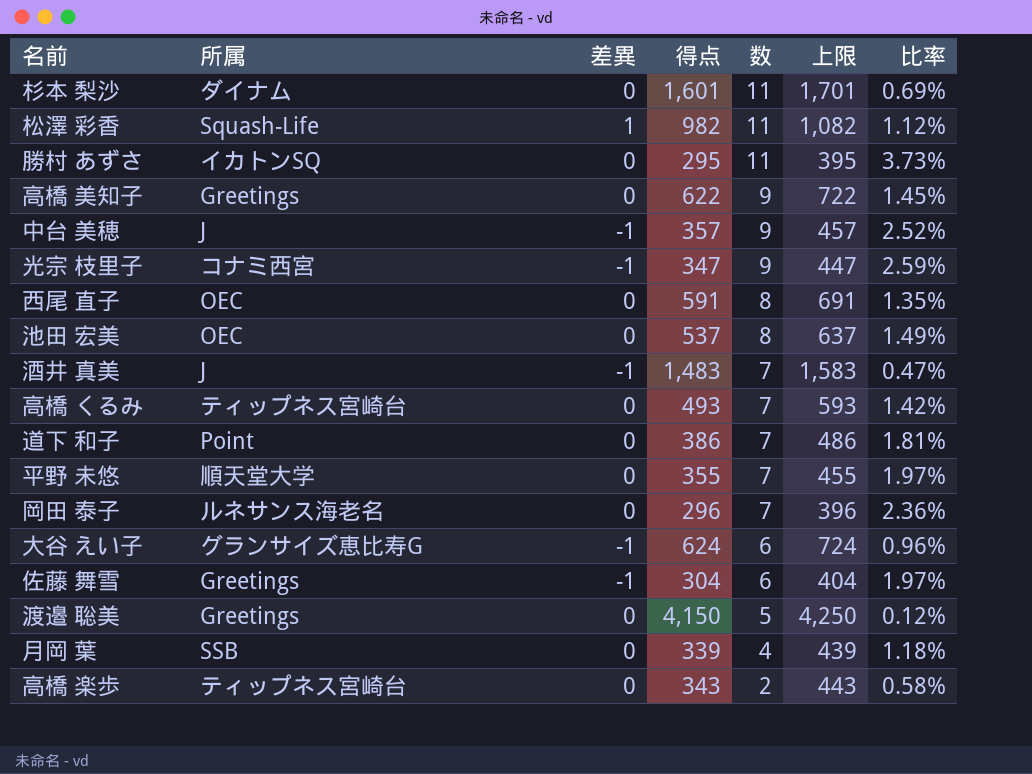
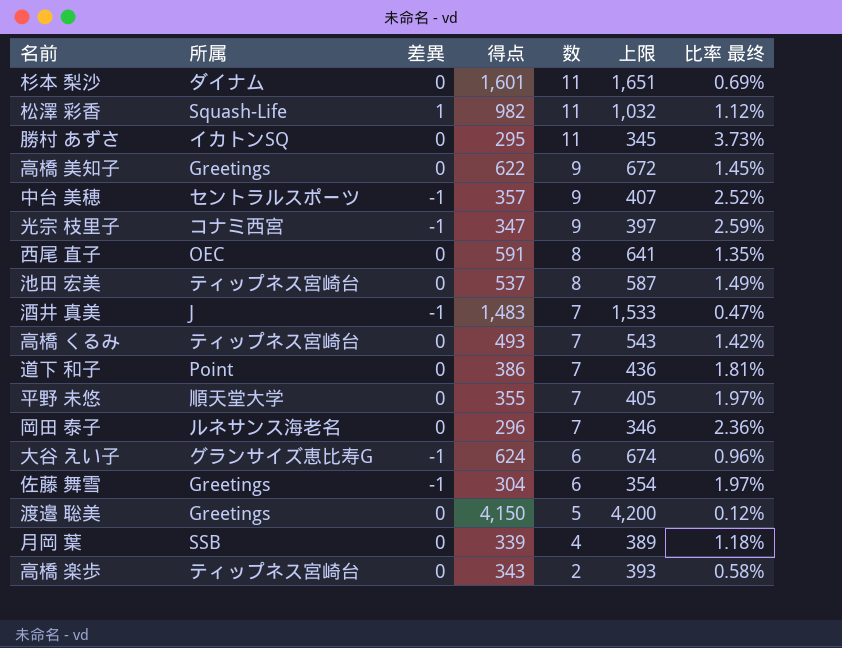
column 上限 | formula: [得点] + 100 -> [得点] + 50
column name: 比率 -> 比率 最终
中台 美穂 | 所属: J -> セントラルスポーツ
池田 宏美 | 所属: OEC -> ティップネス宮崎台

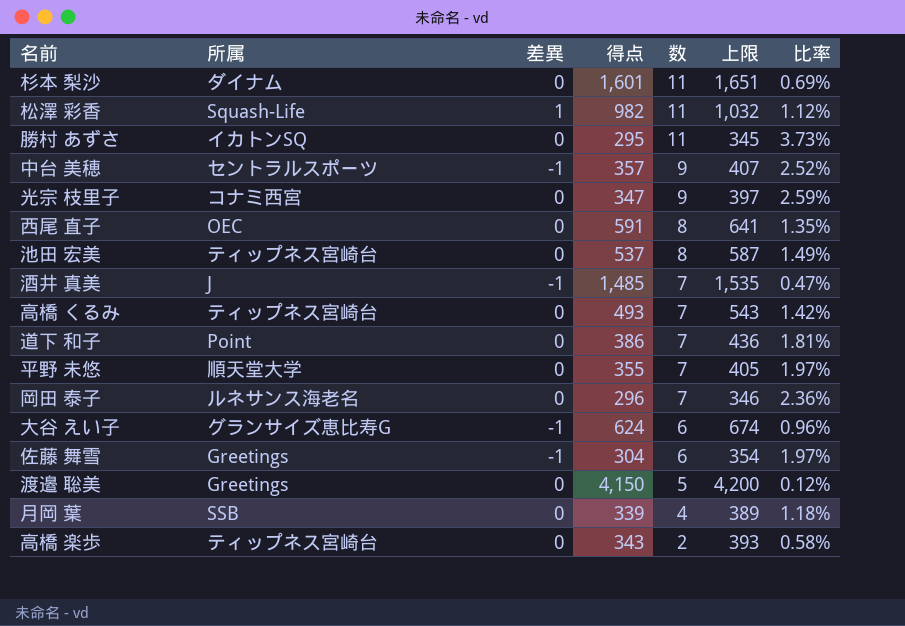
column name: 比率 最终 -> 比率
row 高橋 美知子: Greetings | 0 | 622 | 9 | 672 | 1.45% -> none
光宗 枝里子 | 差異: -1 -> 0
酒井 真美 | 得点: 1,483 -> 1,485
酒井 真美 | 上限: 1,533 -> 1,535

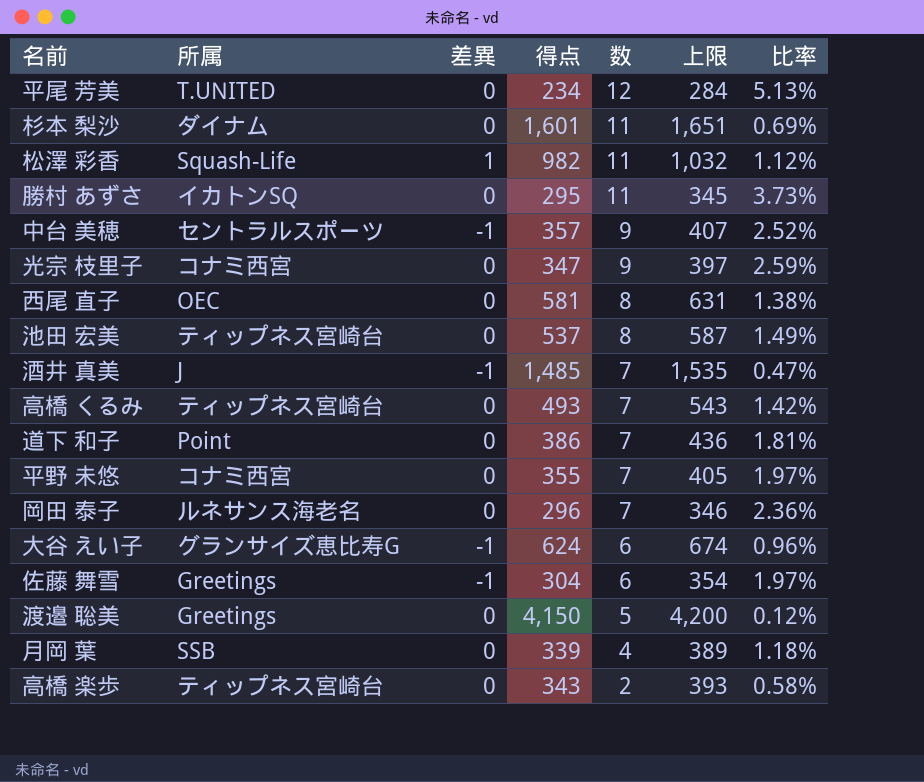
row 平尾 芳美: none -> T.UNITED | 0 | 234 | 12 | 284 | 5.13%
西尾 直子 | 得点: 591 -> 581
西尾 直子 | 上限: 641 -> 631
西尾 直子 | 比率: 1.35% -> 1.38%
平野 未悠 | 所属: 順天堂大学 -> コナミ西宮

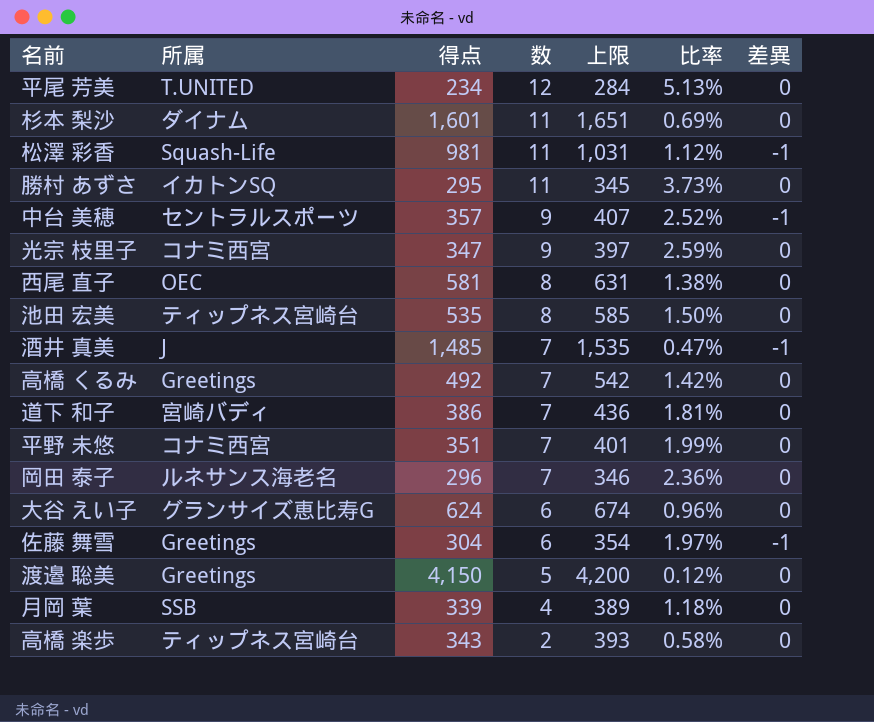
column 差異 | position: 3 -> 7
松澤 彩香 | 得点: 982 -> 981
松澤 彩香 | 上限: 1,032 -> 1,031
松澤 彩香 | 差異: 1 -> -1
池田 宏美 | 得点: 537 -> 535
池田 宏美 | 上限: 587 -> 585
池田 宏美 | 比率: 1.49% -> 1.50%
高橋 くるみ | 所属: ティップネス宮崎台 -> Greetings
高橋 くるみ | 得点: 493 -> 492
高橋 くるみ | 上限: 543 -> 542
道下 和子 | 所属: Point -> 宮崎バディ
平野 未悠 | 得点: 355 -> 351
平野 未悠 | 上限: 405 -> 401
平野 未悠 | 比率: 1.97% -> 1.99%
大谷 えい子 | 差異: -1 -> 0

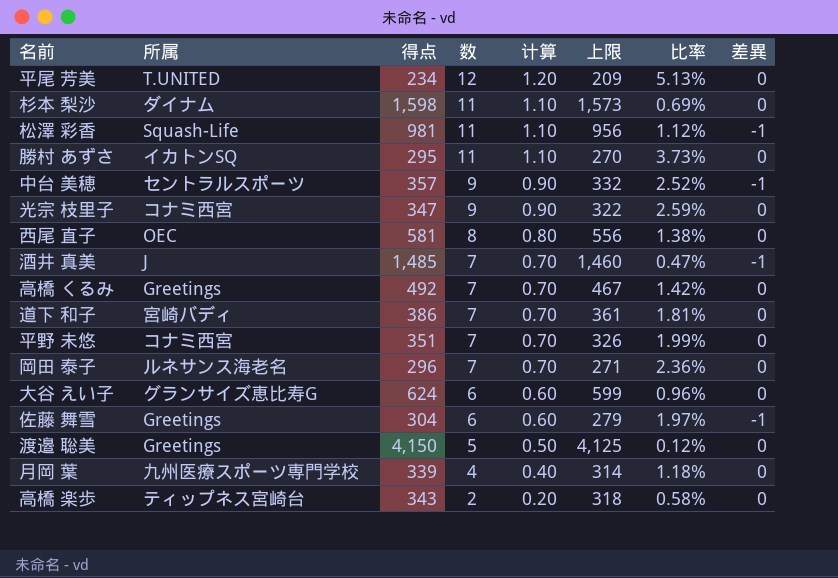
column 计算 | formula: none -> [数] * 0.1
column 上限 | formula: [得点] + 50 -> [得点] - 25
row 池田 宏美: ティップネス宮崎台 | 535 | 8 | 585 | 1.50% | 0 -> none
杉本 梨沙 | 得点: 1,601 -> 1,598
月岡 葉 | 所属: SSB -> 九州医療スポーツ専門学校

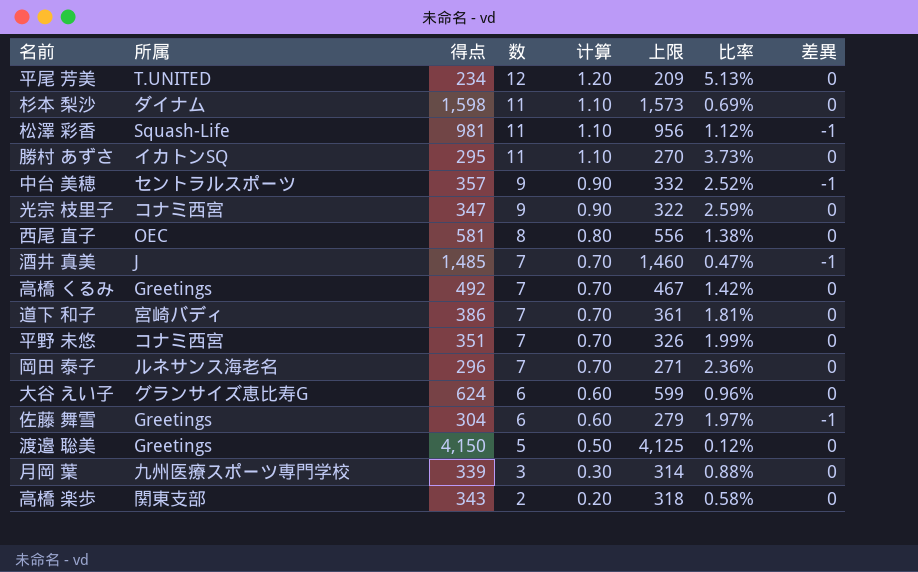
月岡 葉 | 数: 4 -> 3
月岡 葉 | 计算: 0.40 -> 0.30
月岡 葉 | 比率: 1.18% -> 0.88%
高橋 楽歩 | 所属: ティップネス宮崎台 -> 関東支部

